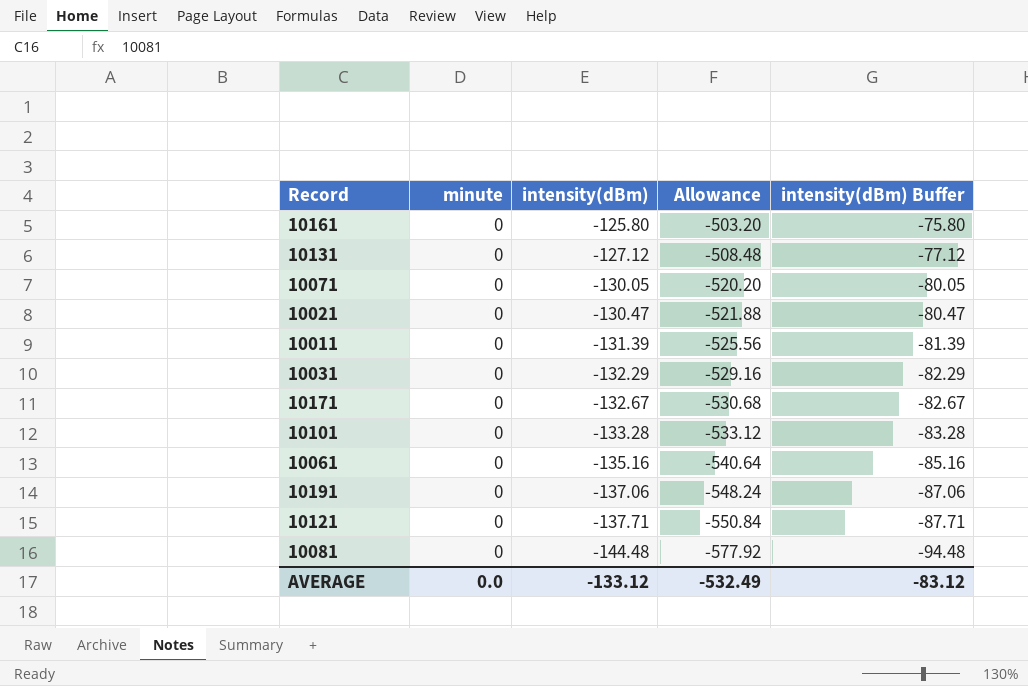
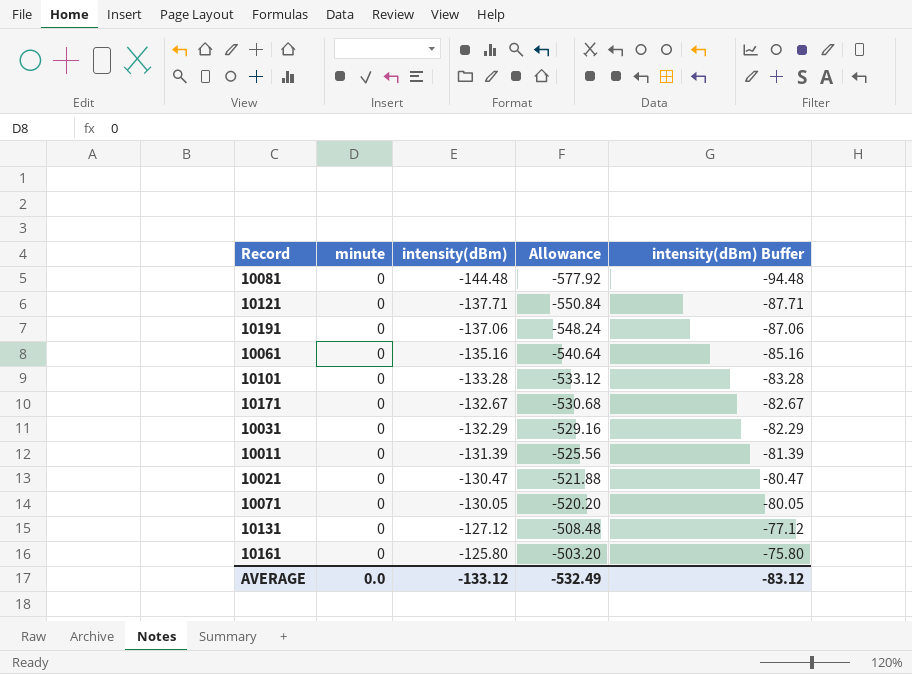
row order: intensity(dBm) descending -> intensity(dBm) ascending

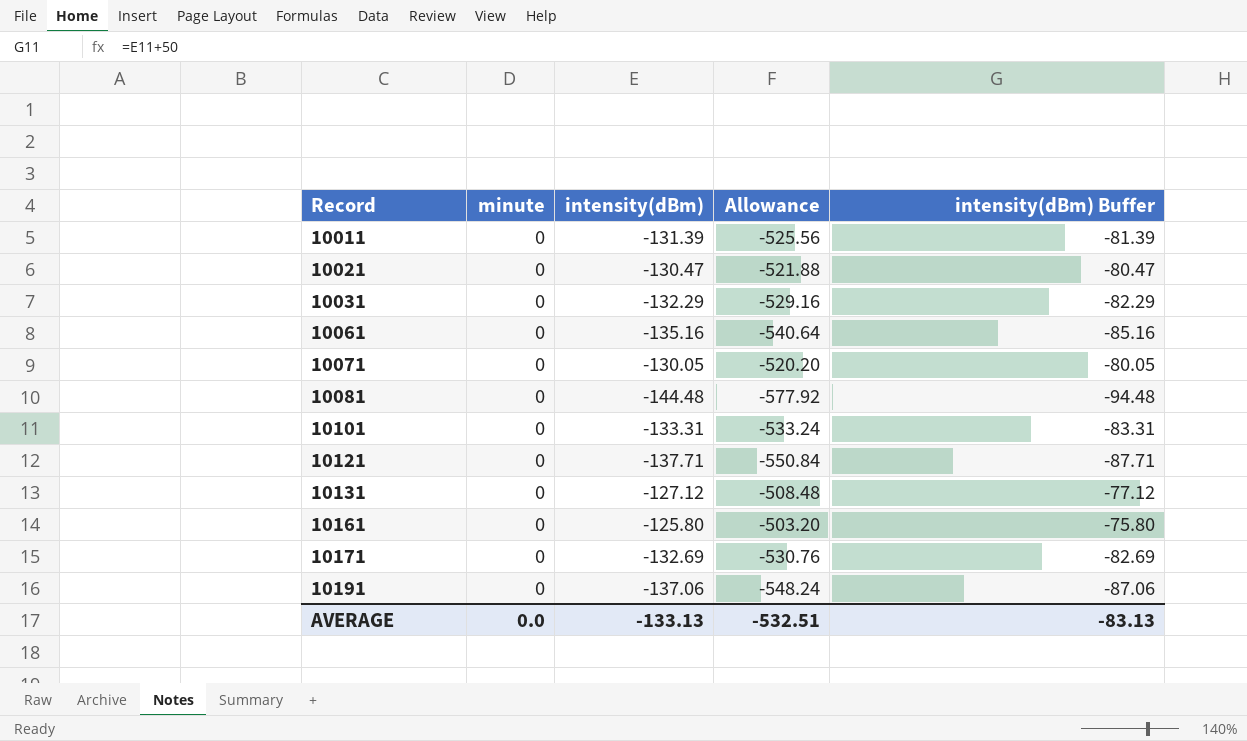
row order: intensity(dBm) ascending -> Record ascending
10101 | intensity(dBm): -133.28 -> -133.31
10101 | Allowance: -533.12 -> -533.24
10101 | intensity(dBm) Buffer: -83.28 -> -83.31
10171 | intensity(dBm): -132.67 -> -132.69
10171 | Allowance: -530.68 -> -530.76
10171 | intensity(dBm) Buffer: -82.67 -> -82.69
AVERAGE | intensity(dBm): -133.12 -> -133.13
AVERAGE | Allowance: -532.49 -> -532.51
AVERAGE | intensity(dBm) Buffer: -83.12 -> -83.13

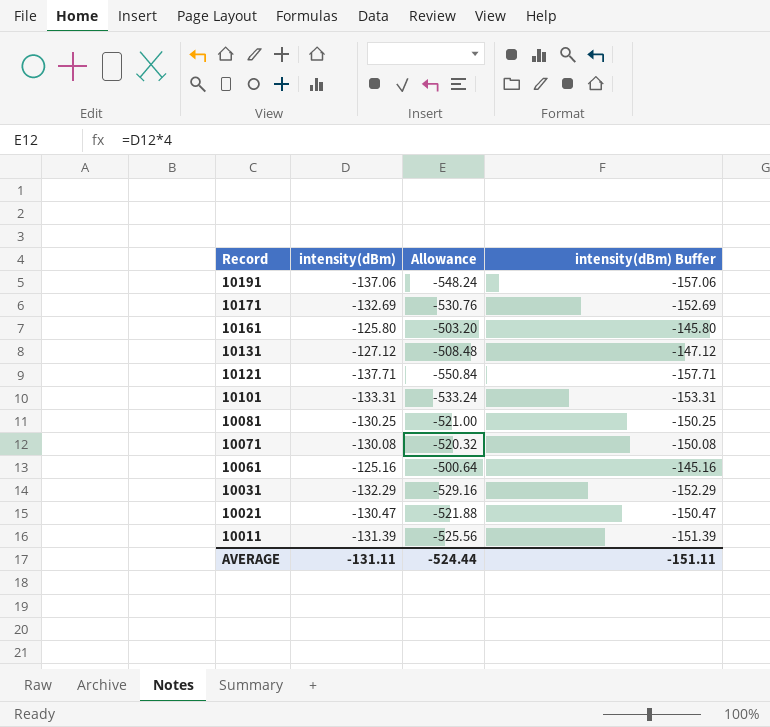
row order: Record ascending -> Record descending
column minute | position: 2 -> none
column intensity(dBm) Buffer | formula: [intensity(dBm)] + 50 -> [intensity(dBm)] - 20
10081 | intensity(dBm): -144.48 -> -130.25
10081 | Allowance: -577.92 -> -521.00
10071 | intensity(dBm): -130.05 -> -130.08
10071 | Allowance: -520.20 -> -520.32
10061 | intensity(dBm): -135.16 -> -125.16
10061 | Allowance: -540.64 -> -500.64
AVERAGE | intensity(dBm): -133.13 -> -131.11
AVERAGE | Allowance: -532.51 -> -524.44
AVERAGE | intensity(dBm) Buffer: -83.13 -> -151.11

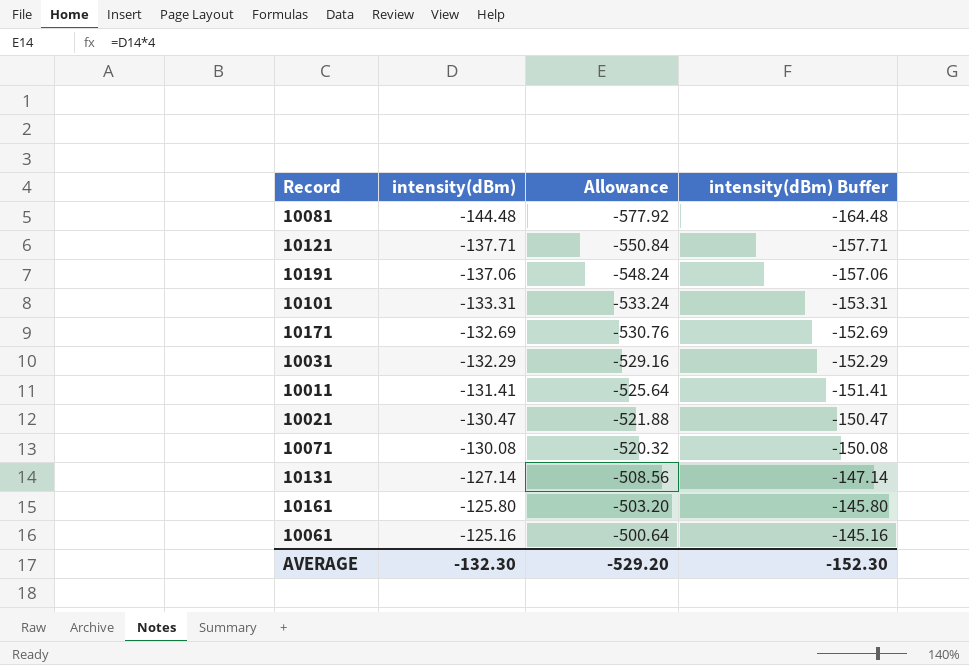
row order: Record descending -> intensity(dBm) ascending
10081 | intensity(dBm): -130.25 -> -144.48
10081 | Allowance: -521.00 -> -577.92
10081 | intensity(dBm) Buffer: -150.25 -> -164.48
10011 | intensity(dBm): -131.39 -> -131.41
10011 | Allowance: -525.56 -> -525.64
10011 | intensity(dBm) Buffer: -151.39 -> -151.41
10131 | intensity(dBm): -127.12 -> -127.14
10131 | Allowance: -508.48 -> -508.56
10131 | intensity(dBm) Buffer: -147.12 -> -147.14
AVERAGE | intensity(dBm): -131.11 -> -132.30
AVERAGE | Allowance: -524.44 -> -529.20
AVERAGE | intensity(dBm) Buffer: -151.11 -> -152.30

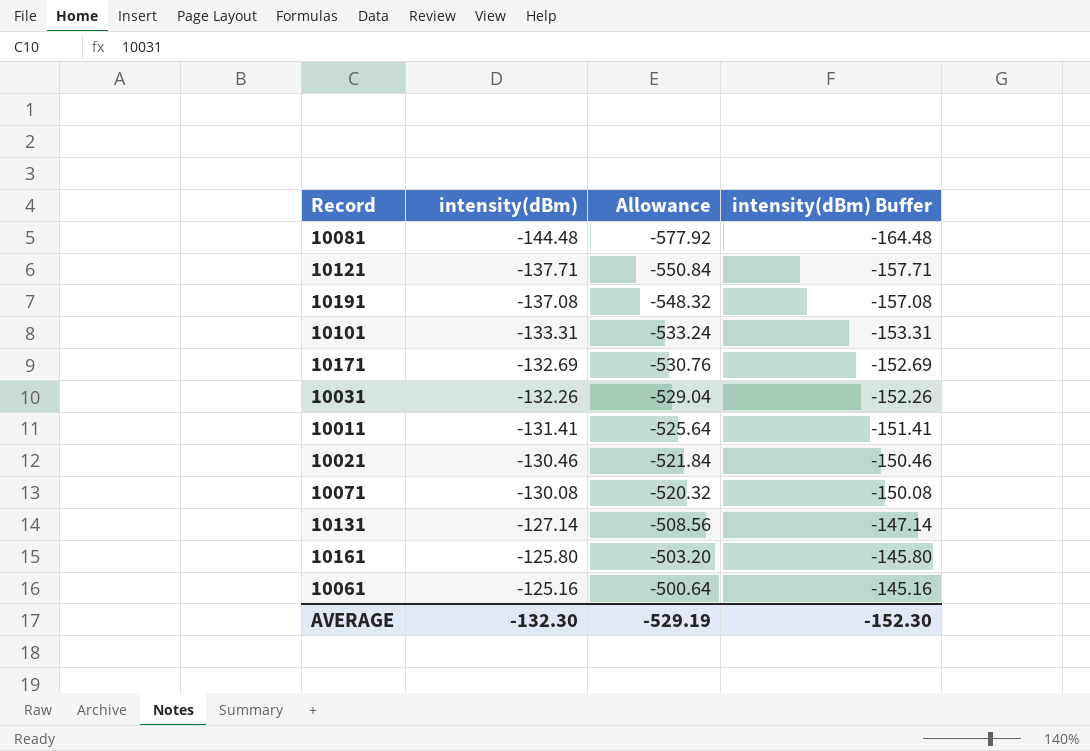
10191 | intensity(dBm): -137.06 -> -137.08
10191 | Allowance: -548.24 -> -548.32
10191 | intensity(dBm) Buffer: -157.06 -> -157.08
10031 | intensity(dBm): -132.29 -> -132.26
10031 | Allowance: -529.16 -> -529.04
10031 | intensity(dBm) Buffer: -152.29 -> -152.26
10021 | intensity(dBm): -130.47 -> -130.46
10021 | Allowance: -521.88 -> -521.84
10021 | intensity(dBm) Buffer: -150.47 -> -150.46
AVERAGE | Allowance: -529.20 -> -529.19

